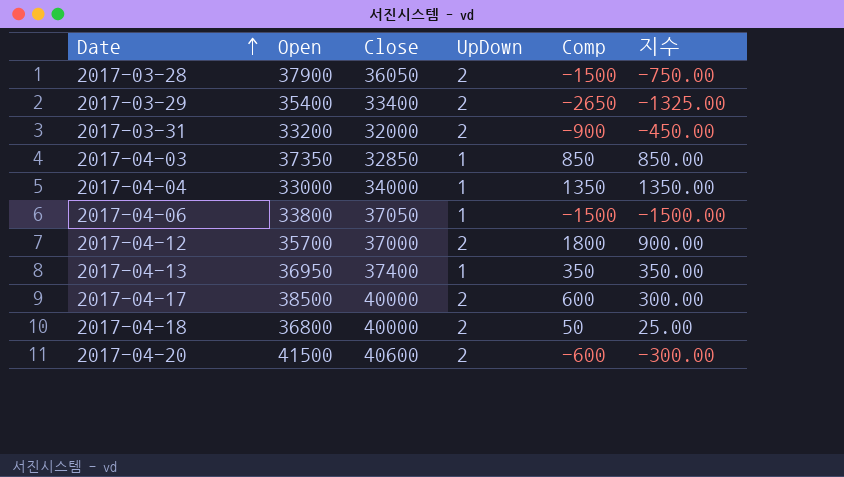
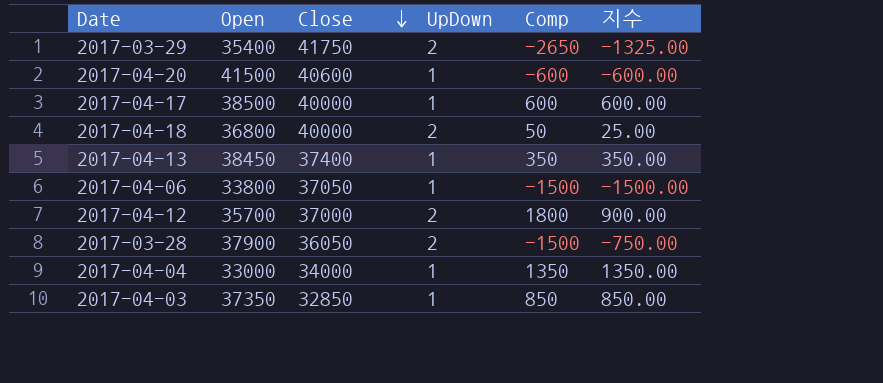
row order: Date ascending -> Close descending
row 2017-03-31: 33200 | 32000 | 2 | -900 | -450.00 -> none
2017-03-29 | Close: 33400 -> 41750
2017-04-20 | UpDown: 2 -> 1
2017-04-20 | 지수: -300.00 -> -600.00
2017-04-17 | UpDown: 2 -> 1
2017-04-17 | 지수: 300.00 -> 600.00
2017-04-13 | Open: 36950 -> 38450

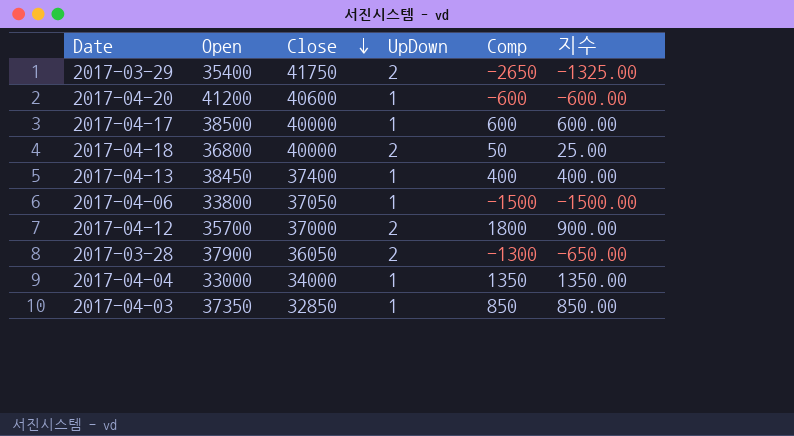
2017-04-20 | Open: 41500 -> 41200
2017-04-13 | Comp: 350 -> 400
2017-04-13 | 지수: 350.00 -> 400.00
2017-03-28 | Comp: -1500 -> -1300
2017-03-28 | 지수: -750.00 -> -650.00

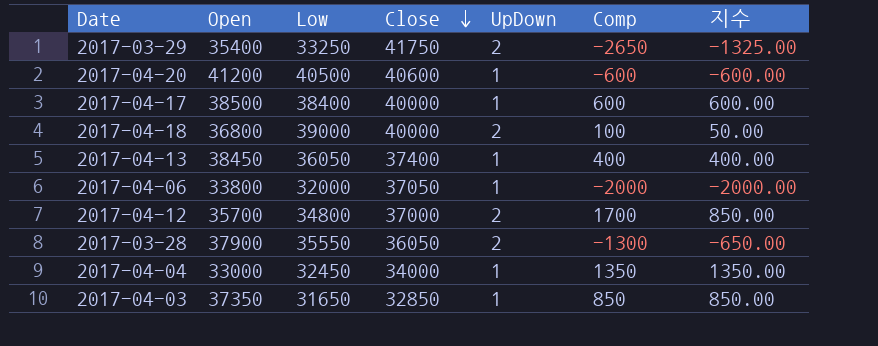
column Low | position: none -> 3
2017-04-18 | Comp: 50 -> 100
2017-04-18 | 지수: 25.00 -> 50.00
2017-04-06 | Comp: -1500 -> -2000
2017-04-06 | 지수: -1500.00 -> -2000.00
2017-04-12 | Comp: 1800 -> 1700
2017-04-12 | 지수: 900.00 -> 850.00

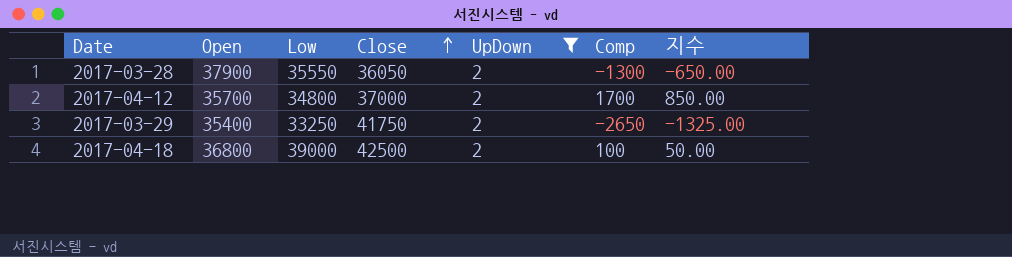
filter: none -> UpDown = 2
row order: Close descending -> Close ascending
2017-04-18 | Close: 40000 -> 42500

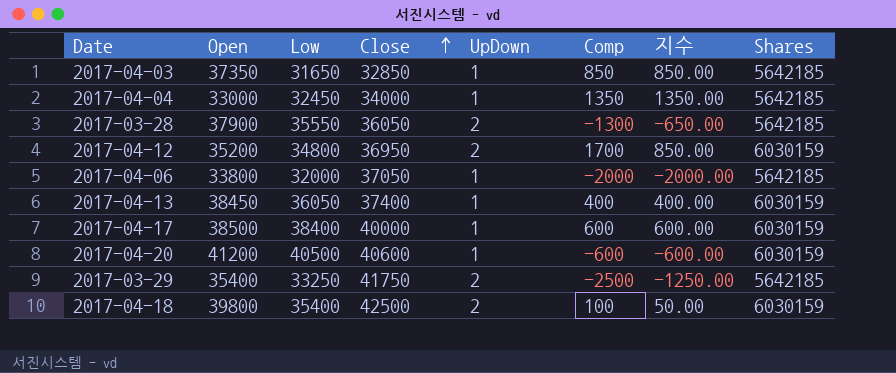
filter: UpDown = 2 -> none
column Shares | position: none -> 8
2017-04-12 | Open: 35700 -> 35200
2017-04-12 | Close: 37000 -> 36950
2017-03-29 | Comp: -2650 -> -2500
2017-03-29 | 지수: -1325.00 -> -1250.00
2017-04-18 | Open: 36800 -> 39800
2017-04-18 | Low: 39000 -> 35400

